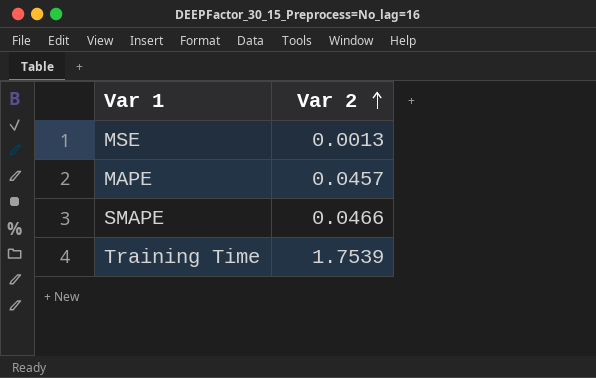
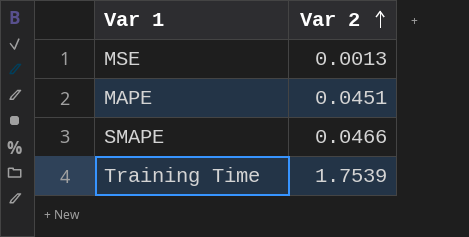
MAPE | Var 2: 0.0457 -> 0.0451

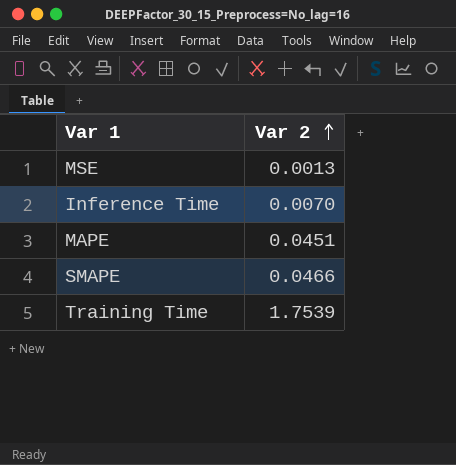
row Inference Time: none -> 0.0070

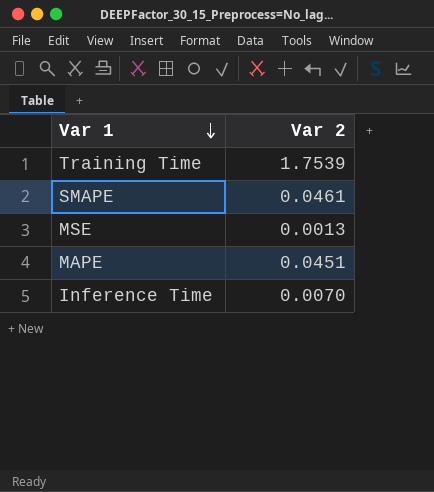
row order: Var 2 ascending -> Var 1 descending
SMAPE | Var 2: 0.0466 -> 0.0461

